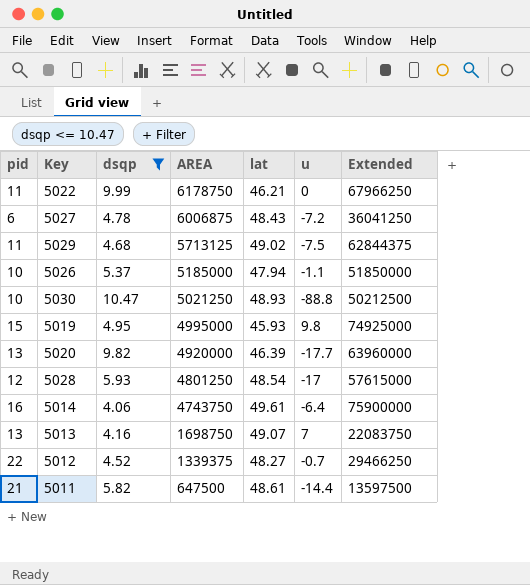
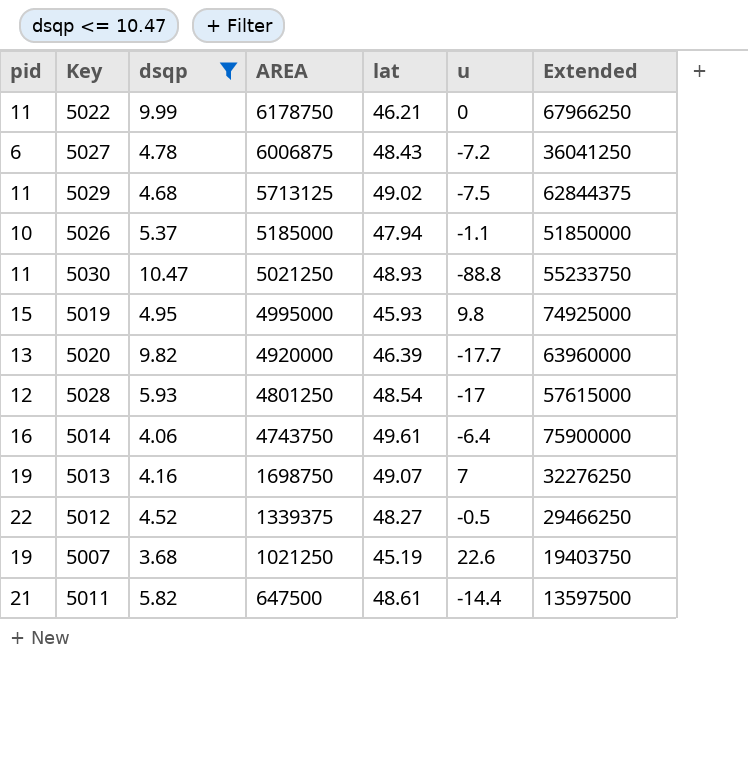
5030 | pid: 10 -> 11
5030 | Extended: 50212500 -> 55233750
5013 | pid: 13 -> 19
5013 | Extended: 22083750 -> 32276250
5012 | u: -0.7 -> -0.5
row 5007: none -> 19 | 3.68 | 1021250 | 45.19 | 22.6 | 19403750

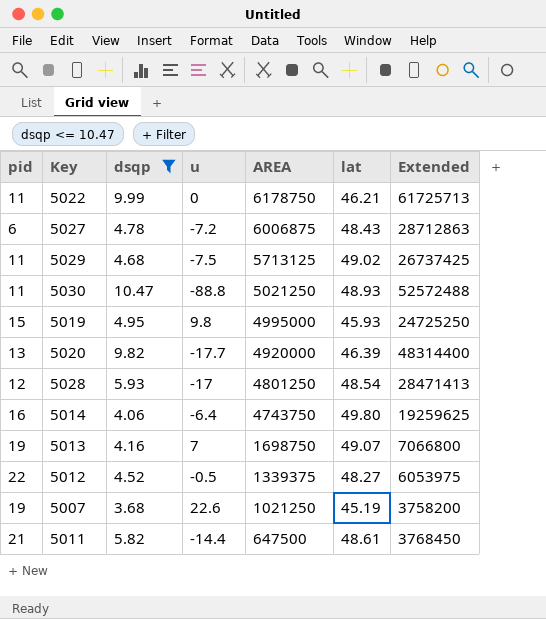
column u | position: 6 -> 4
column Extended | formula: [pid] * [AREA] -> [dsqp] * [AREA]
row 5026: 10 | 5.37 | 5185000 | 47.94 | -1.1 | 51850000 -> none
5014 | lat: 49.61 -> 49.80

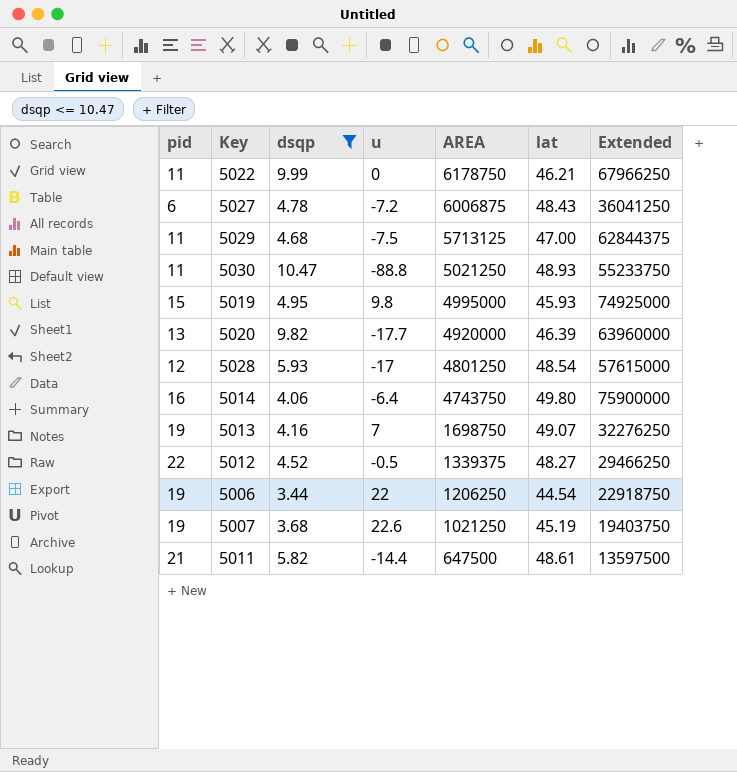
column Extended | formula: [dsqp] * [AREA] -> [pid] * [AREA]
5029 | lat: 49.02 -> 47.00
row 5006: none -> 19 | 3.44 | 22 | 1206250 | 44.54 | 22918750

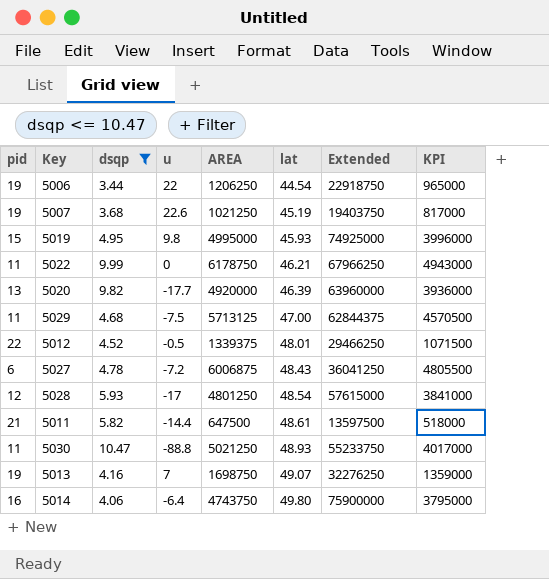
row order: AREA descending -> lat ascending
column KPI | formula: none -> [AREA] * 0.8
5012 | lat: 48.27 -> 48.01

